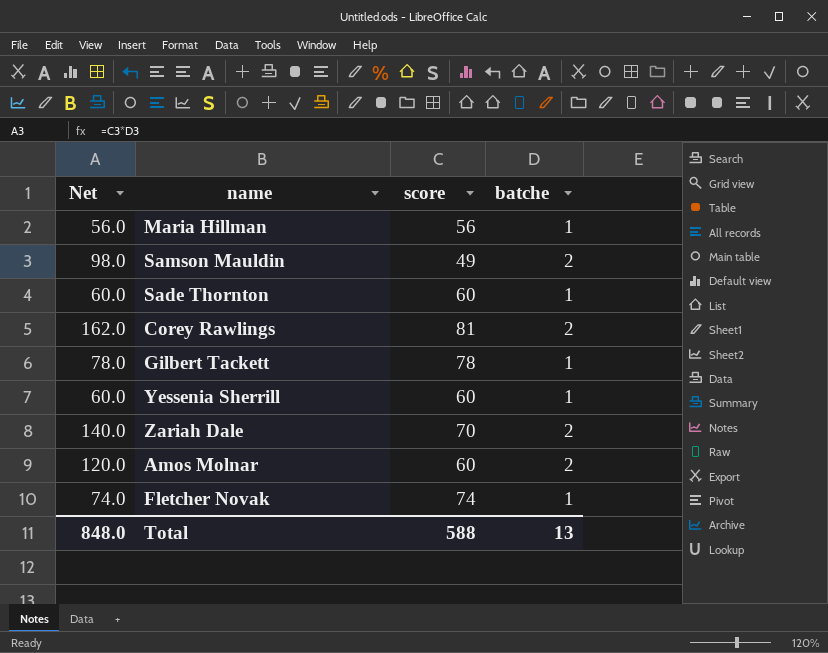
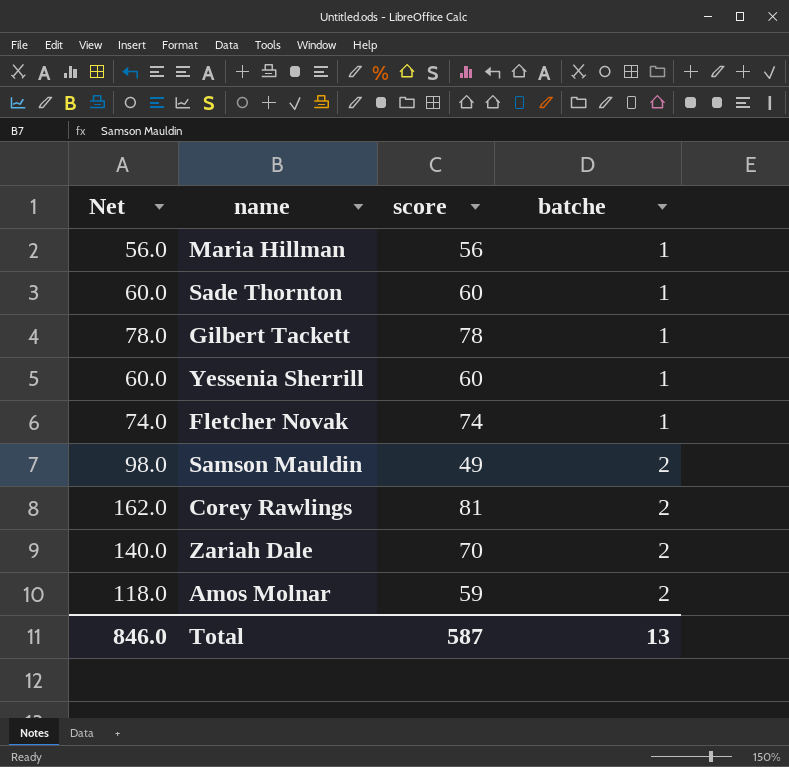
row order: none -> batche ascending
Amos Molnar | Net: 120.0 -> 118.0
Amos Molnar | score: 60 -> 59
Total | Net: 848.0 -> 846.0
Total | score: 588 -> 587

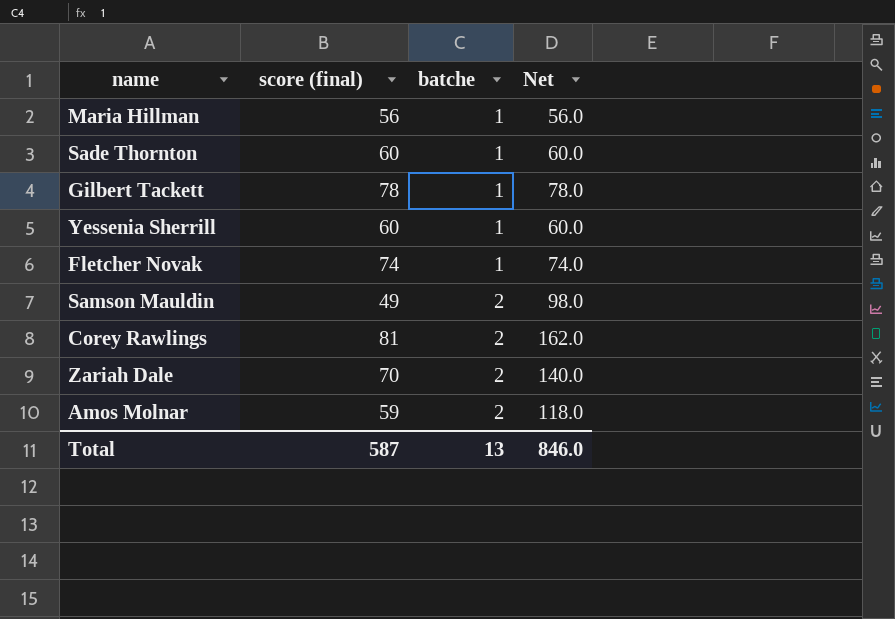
column name: score -> score (final)
column Net | position: 1 -> 4

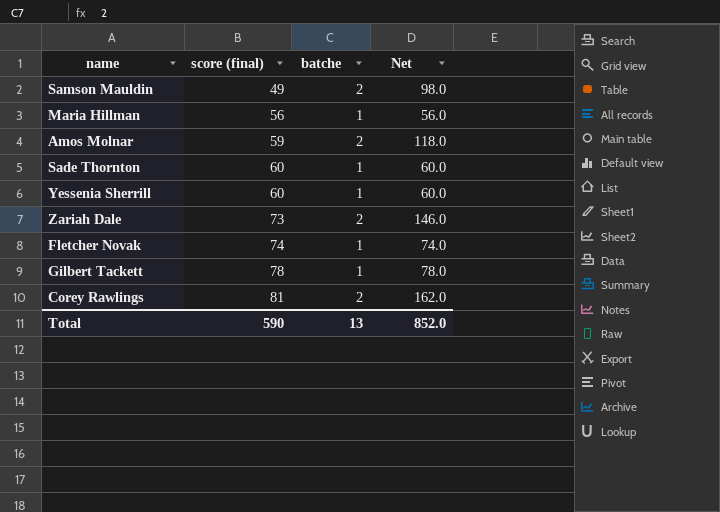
row order: batche ascending -> score (final) ascending
Zariah Dale | score (final): 70 -> 73
Zariah Dale | Net: 140.0 -> 146.0
Total | score (final): 587 -> 590
Total | Net: 846.0 -> 852.0

